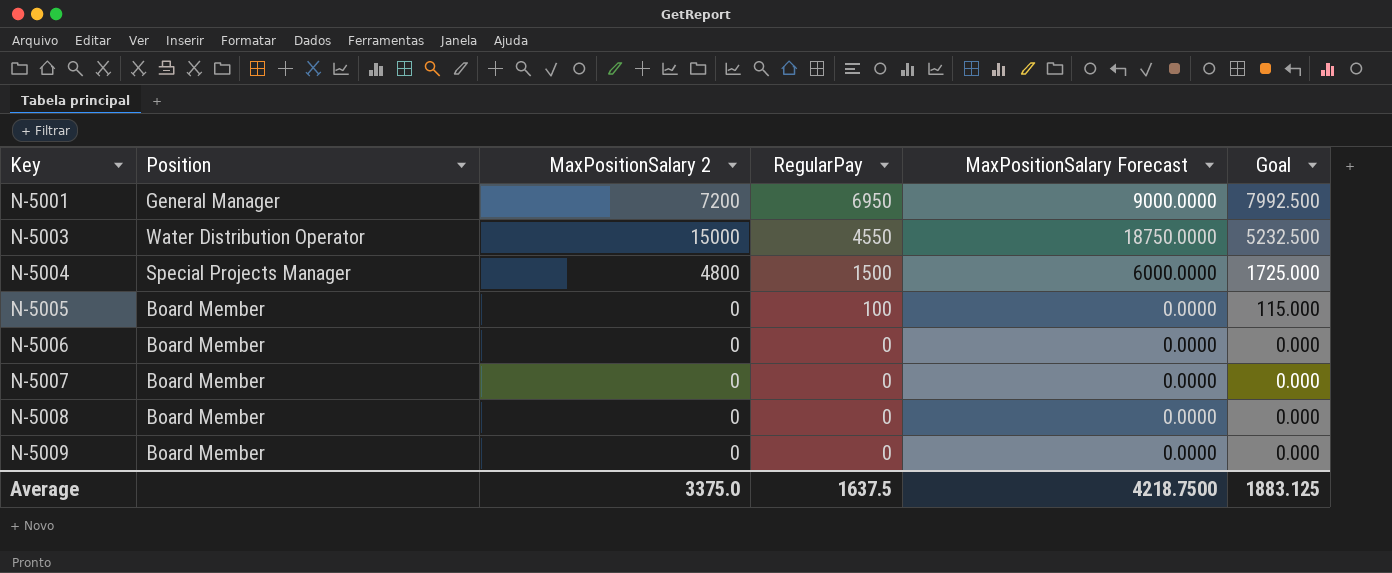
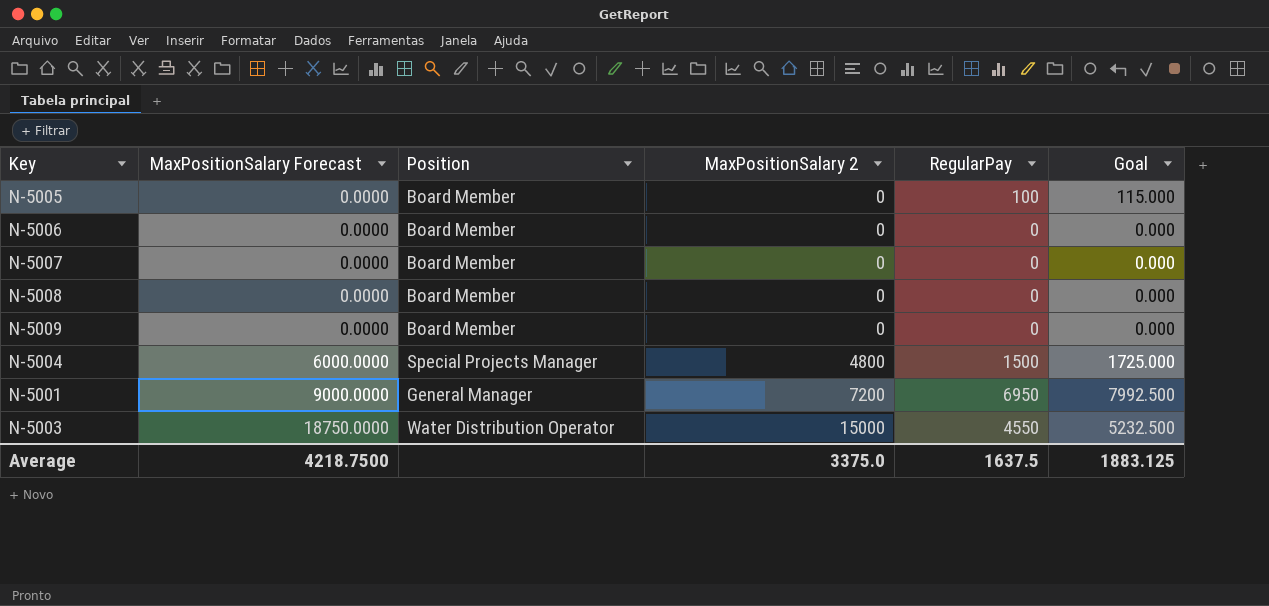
row order: Key ascending -> MaxPositionSalary Forecast ascending
column MaxPositionSalary Forecast | position: 5 -> 2

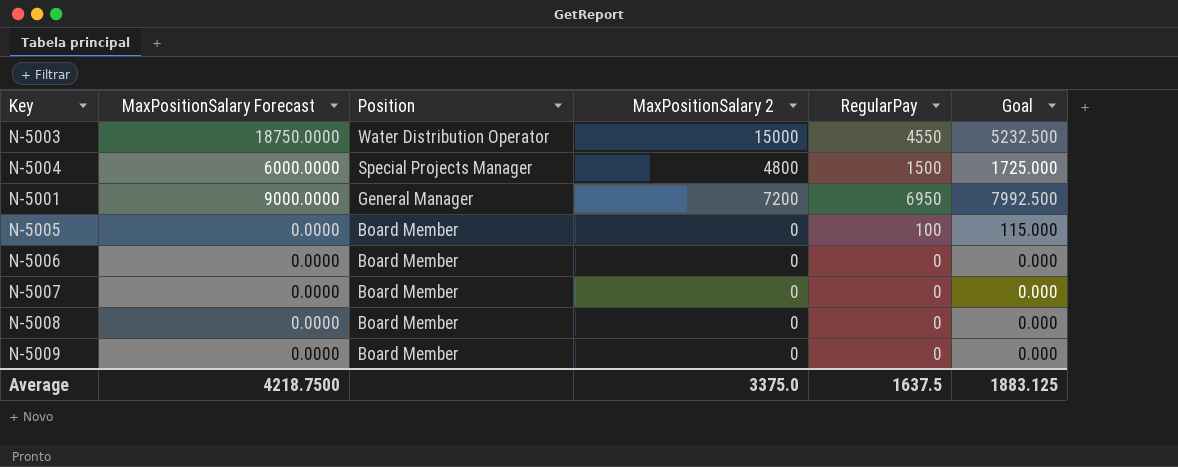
row order: MaxPositionSalary Forecast ascending -> Position descending

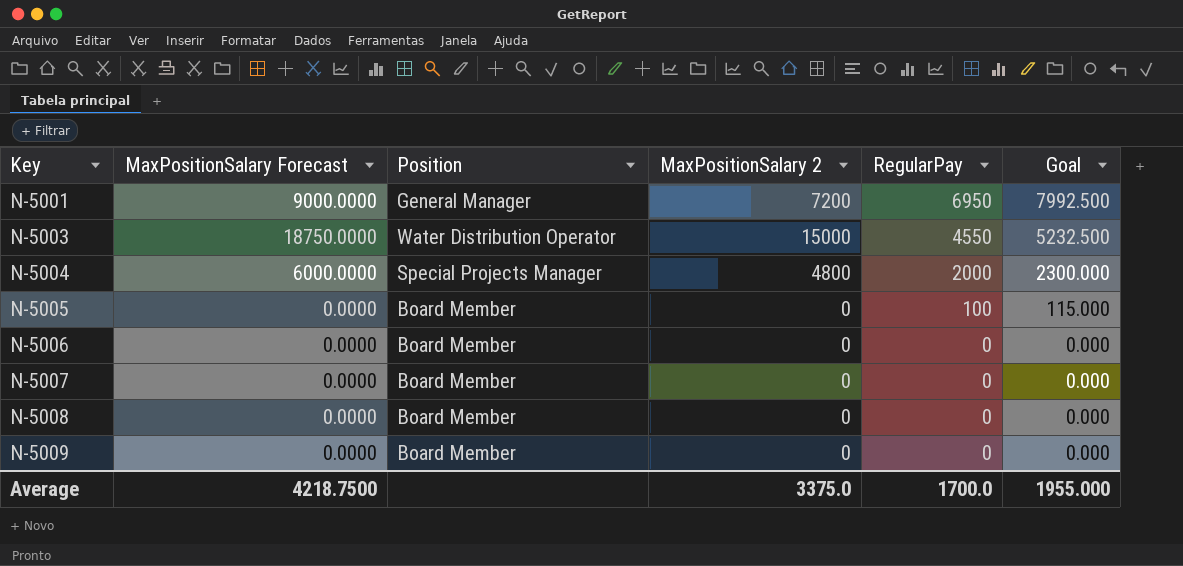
row order: Position descending -> Key ascending
N-5004 | RegularPay: 1500 -> 2000
N-5004 | Goal: 1725.000 -> 2300.000
Average | RegularPay: 1637.5 -> 1700.0
Average | Goal: 1883.125 -> 1955.000

